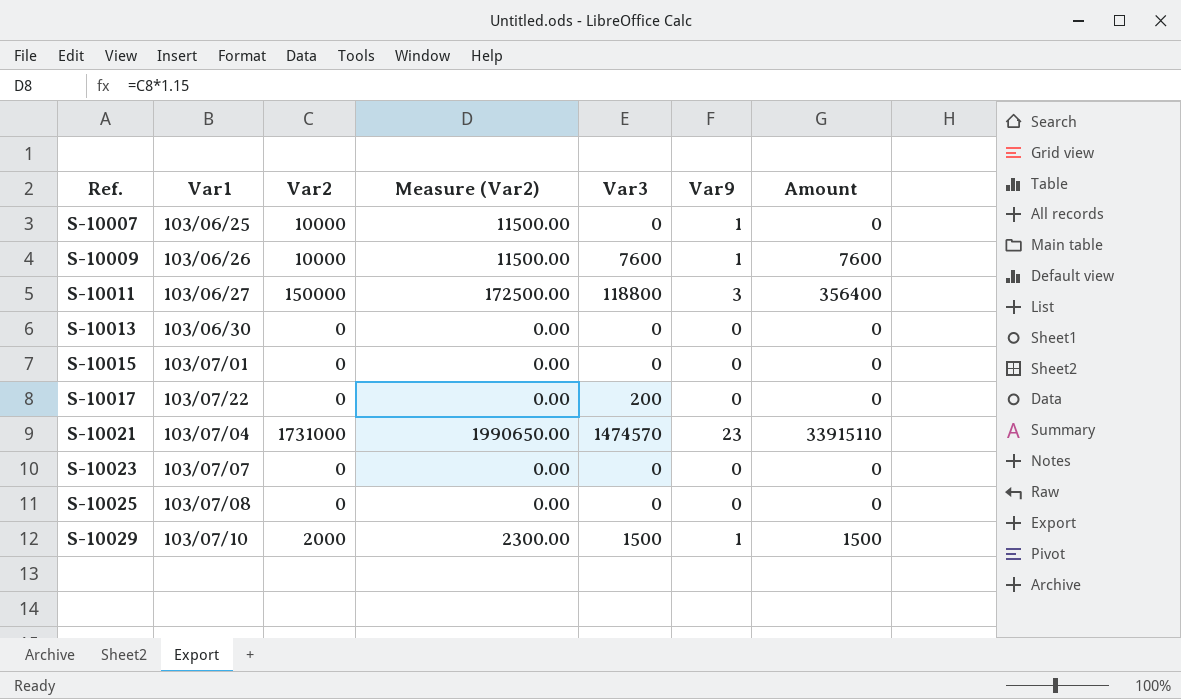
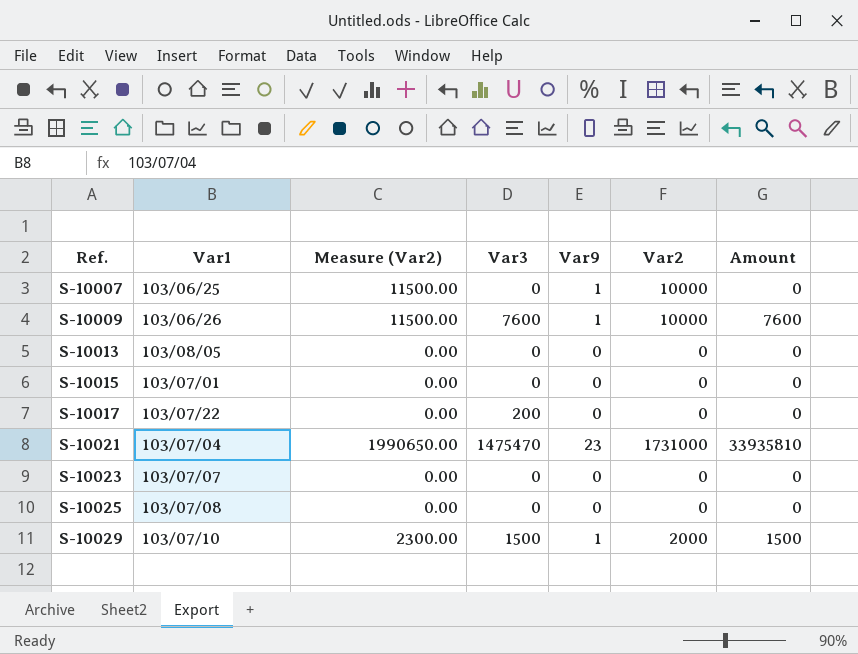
column Var2 | position: 3 -> 6
row S-10011: 103/06/27 | 150000 | 172500.00 | 118800 | 3 | 356400 -> none
S-10013 | Var1: 103/06/30 -> 103/08/05
S-10021 | Var3: 1474570 -> 1475470
S-10021 | Amount: 33915110 -> 33935810

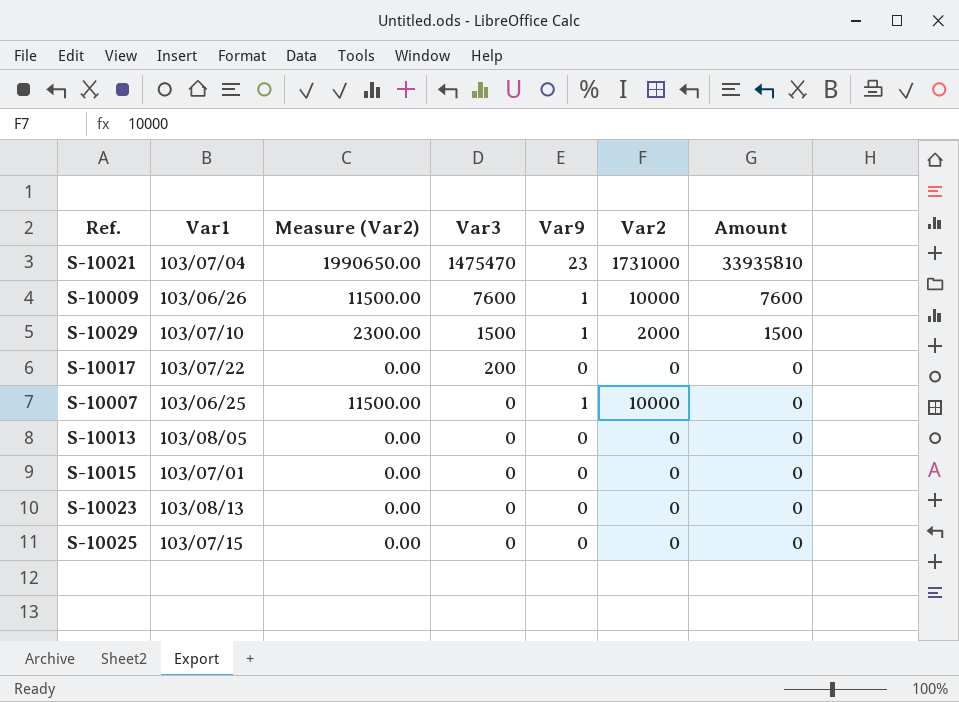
row order: Ref. ascending -> Var3 descending
S-10023 | Var1: 103/07/07 -> 103/08/13
S-10025 | Var1: 103/07/08 -> 103/07/15

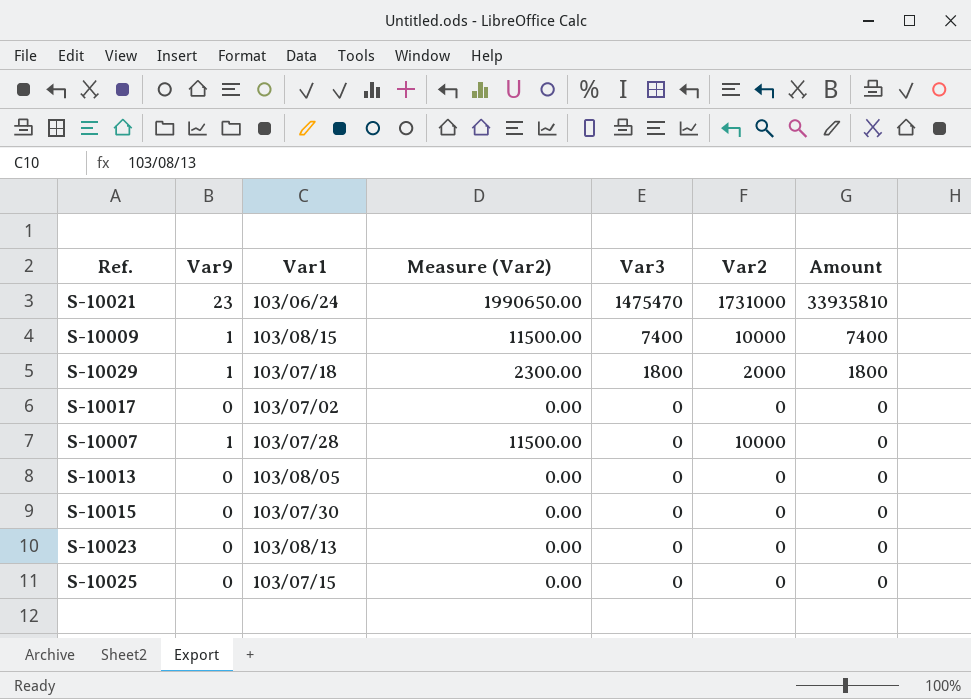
column Var9 | position: 5 -> 2
S-10021 | Var1: 103/07/04 -> 103/06/24
S-10009 | Var1: 103/06/26 -> 103/08/15
S-10009 | Var3: 7600 -> 7400
S-10009 | Amount: 7600 -> 7400
S-10029 | Var1: 103/07/10 -> 103/07/18
S-10029 | Var3: 1500 -> 1800
S-10029 | Amount: 1500 -> 1800
S-10017 | Var1: 103/07/22 -> 103/07/02
S-10017 | Var3: 200 -> 0
S-10007 | Var1: 103/06/25 -> 103/07/28
S-10015 | Var1: 103/07/01 -> 103/07/30

